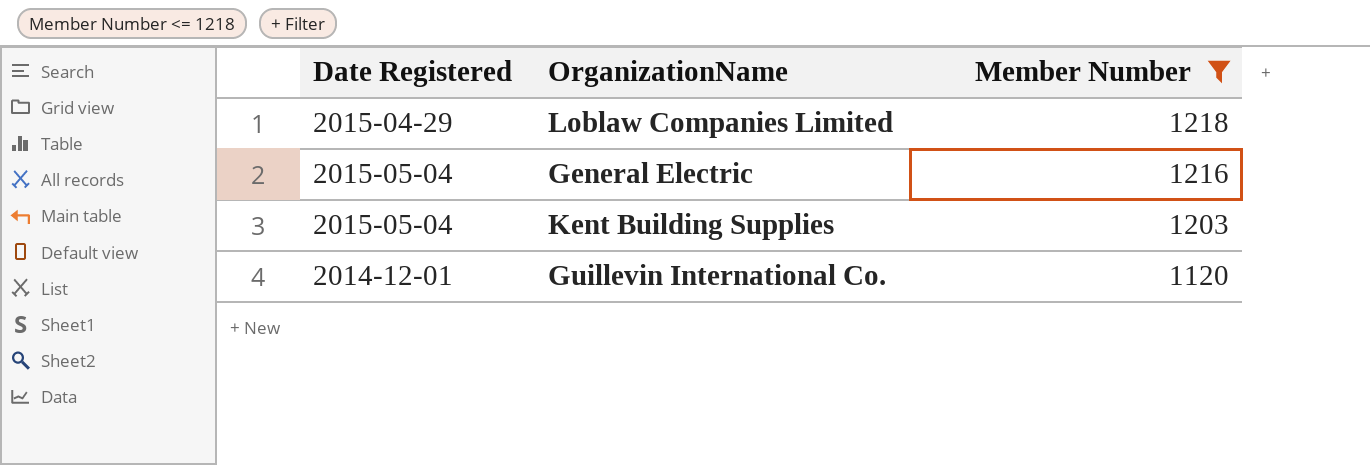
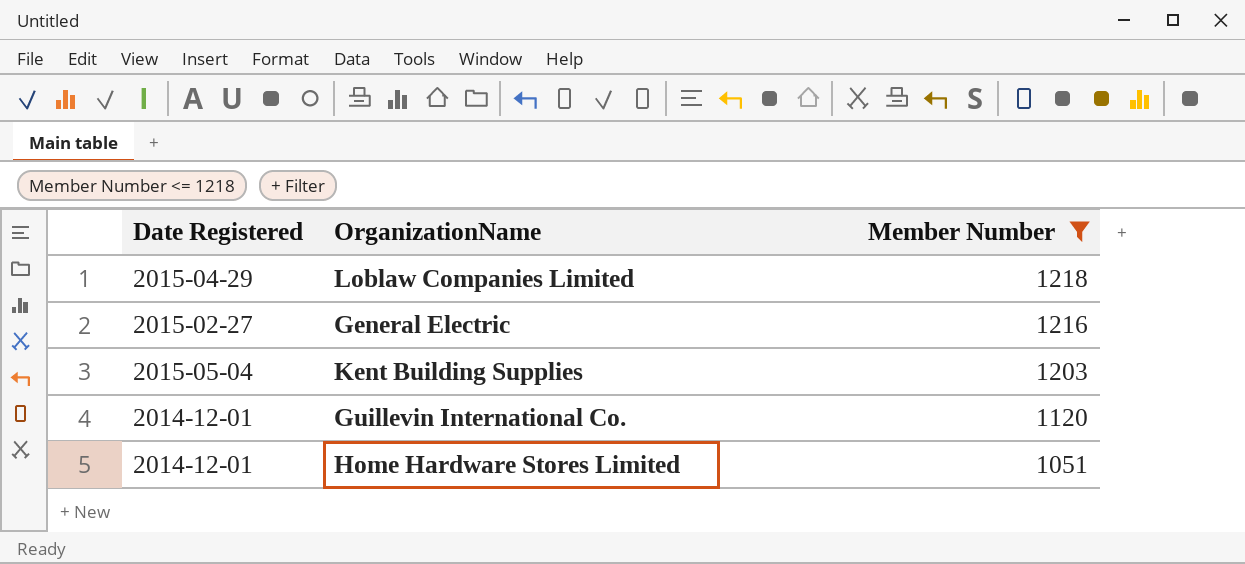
General Electric | Date Registered: 2015-05-04 -> 2015-02-27
row Home Hardware Stores Limited: none -> 2014-12-01 | 1051

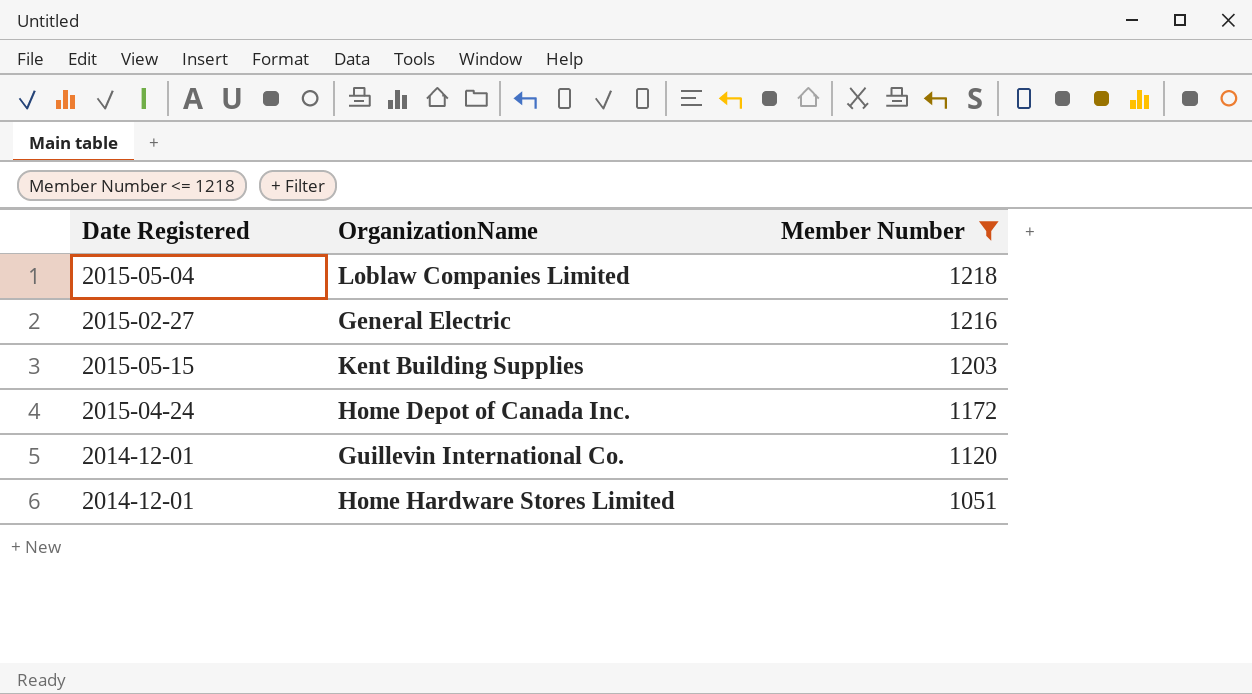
Loblaw Companies Limited | Date Registered: 2015-04-29 -> 2015-05-04
Kent Building Supplies | Date Registered: 2015-05-04 -> 2015-05-15
row Home Depot of Canada Inc.: none -> 2015-04-24 | 1172

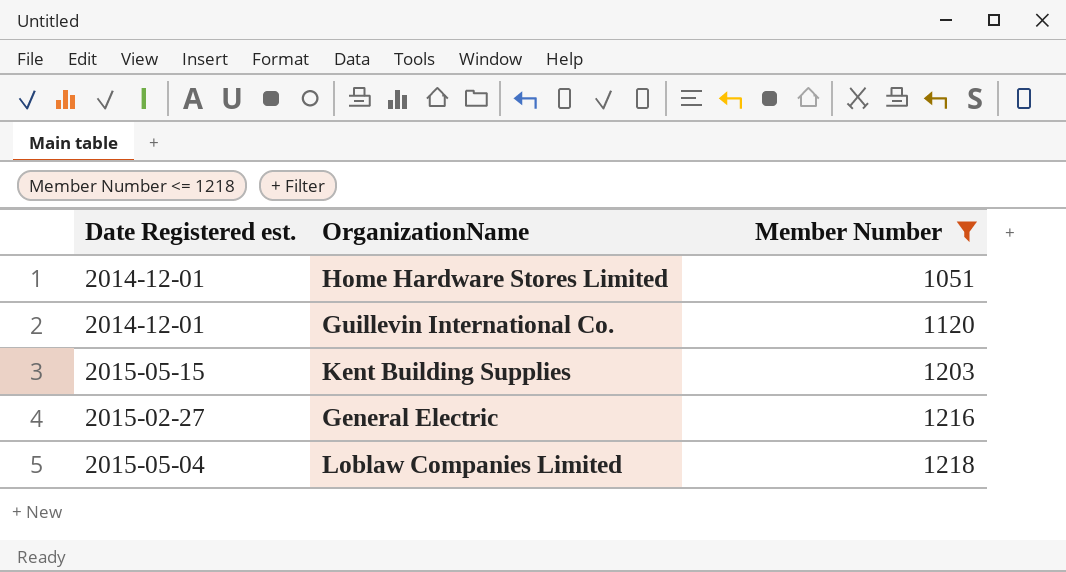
row order: Member Number descending -> Member Number ascending
column name: Date Registered -> Date Registered est.
row Home Depot of Canada Inc.: 2015-04-24 | 1172 -> none

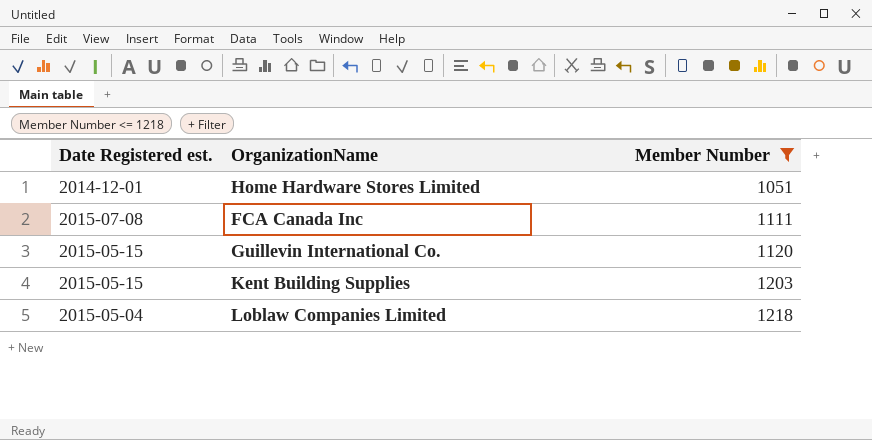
row General Electric: 2015-02-27 | 1216 -> none
row FCA Canada Inc: none -> 2015-07-08 | 1111
Guillevin International Co. | Date Registered est.: 2014-12-01 -> 2015-05-15

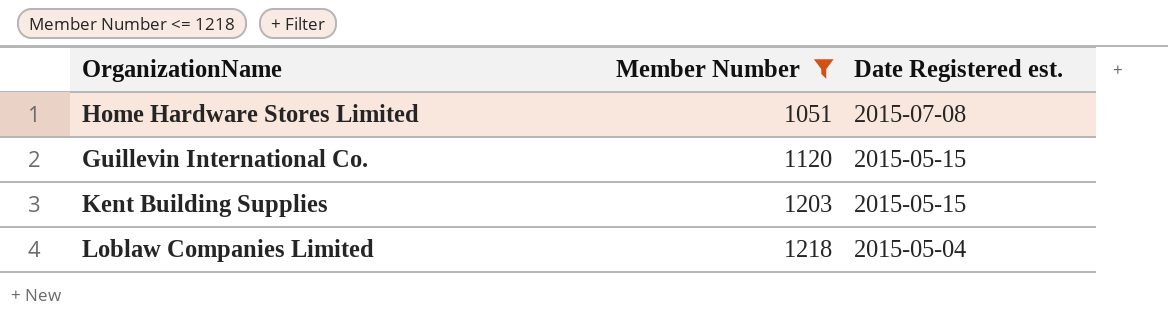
column Date Registered est. | position: 1 -> 3
row FCA Canada Inc: 2015-07-08 | 1111 -> none
Home Hardware Stores Limited | Date Registered est.: 2014-12-01 -> 2015-07-08

